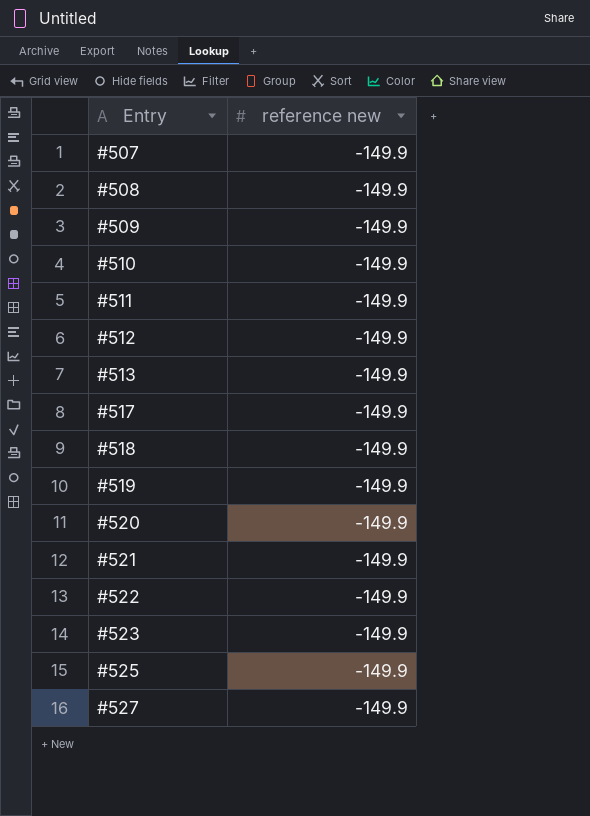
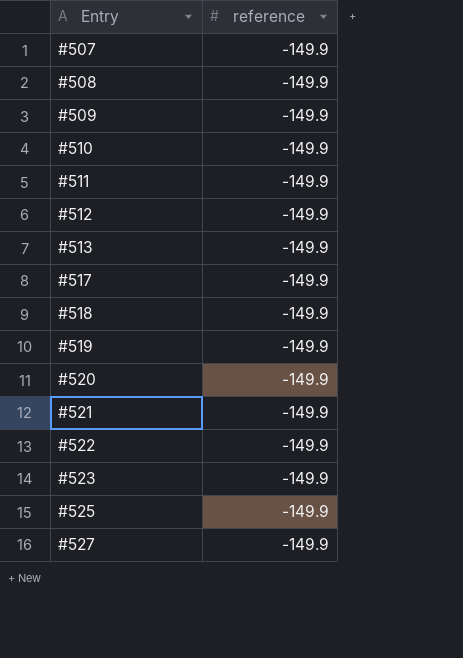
column name: reference new -> reference

